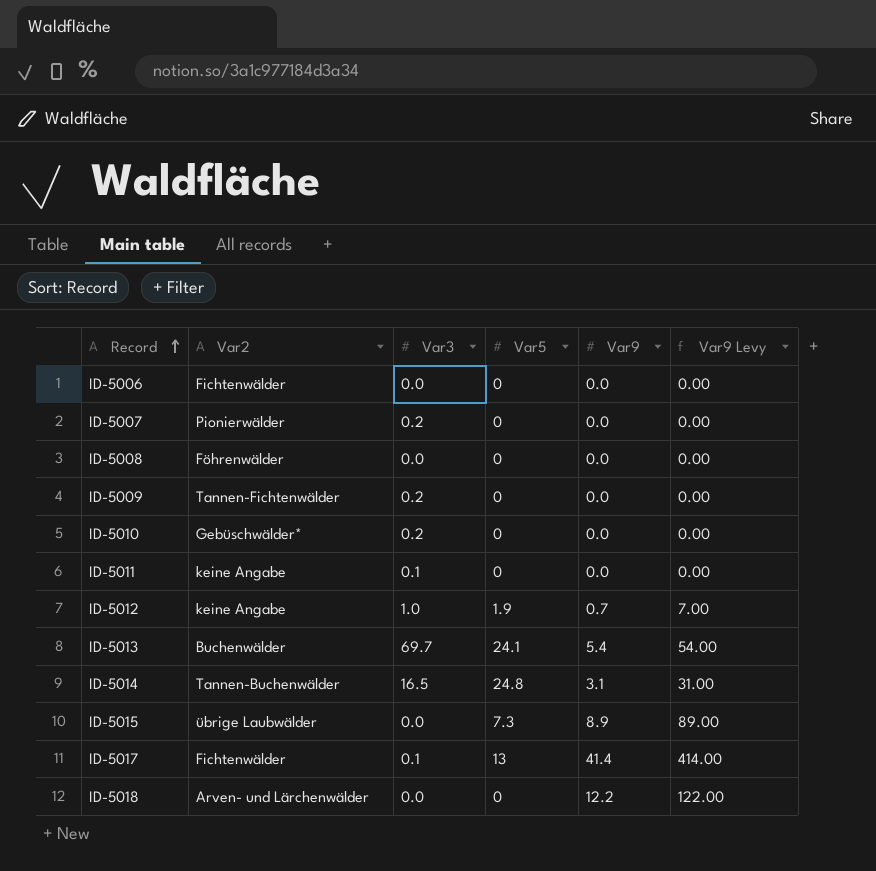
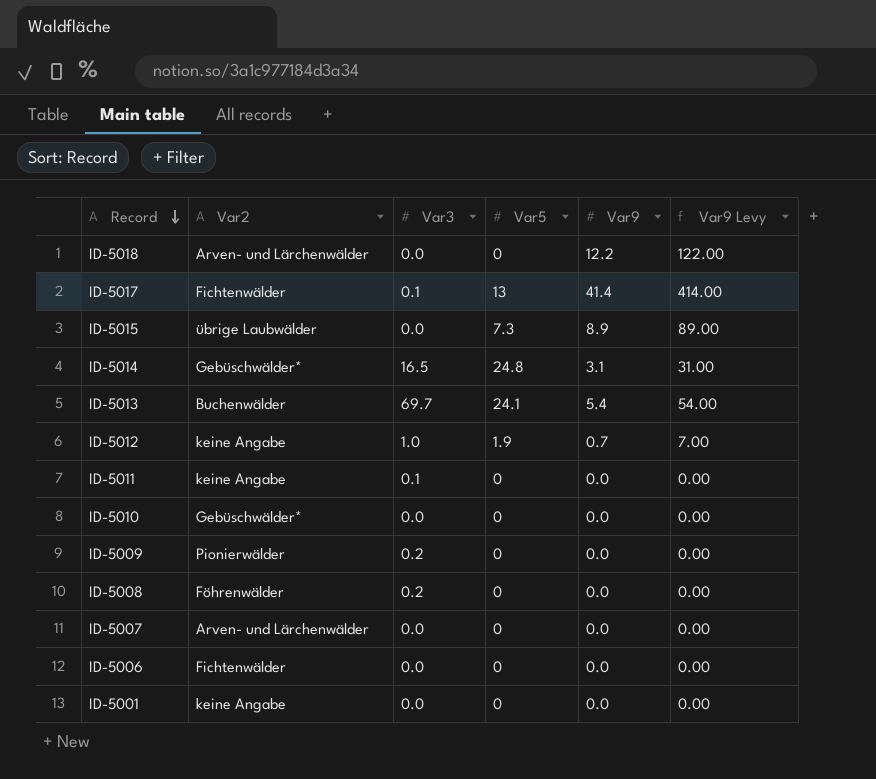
row order: Record ascending -> Record descending
ID-5014 | Var2: Tannen-Buchenwälder -> Gebüschwälder*
ID-5010 | Var3: 0.2 -> 0.0
ID-5009 | Var2: Tannen-Fichtenwälder -> Pionierwälder
ID-5008 | Var3: 0.0 -> 0.2
ID-5007 | Var2: Pionierwälder -> Arven- und Lärchenwälder
ID-5007 | Var3: 0.2 -> 0.0
row ID-5001: none -> keine Angabe | 0.0 | 0 | 0.0 | 0.00

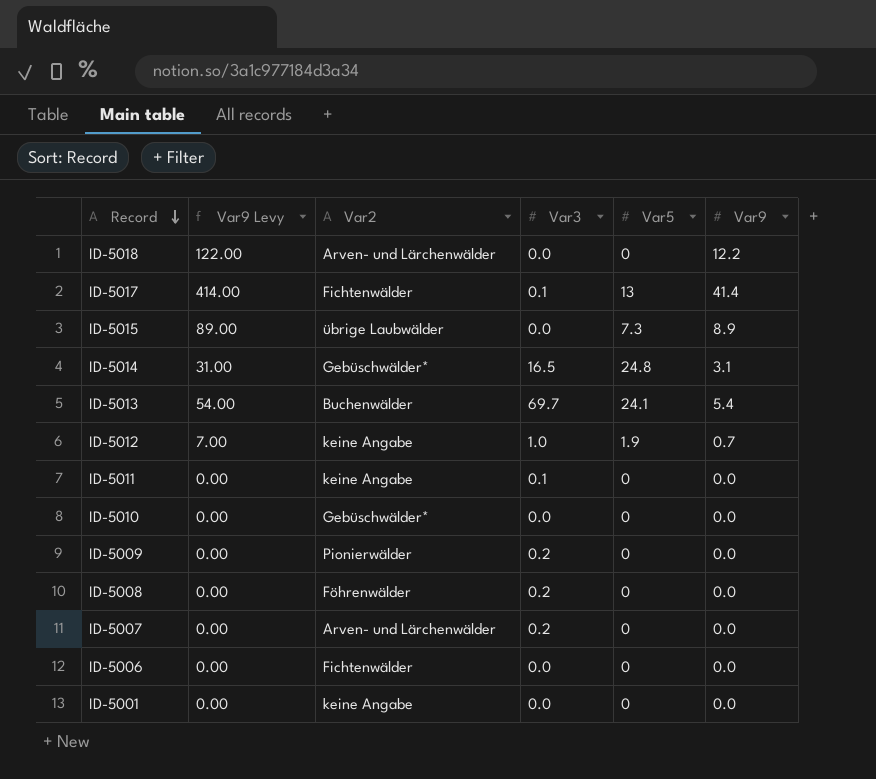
column Var9 Levy | position: 6 -> 2
ID-5007 | Var3: 0.0 -> 0.2

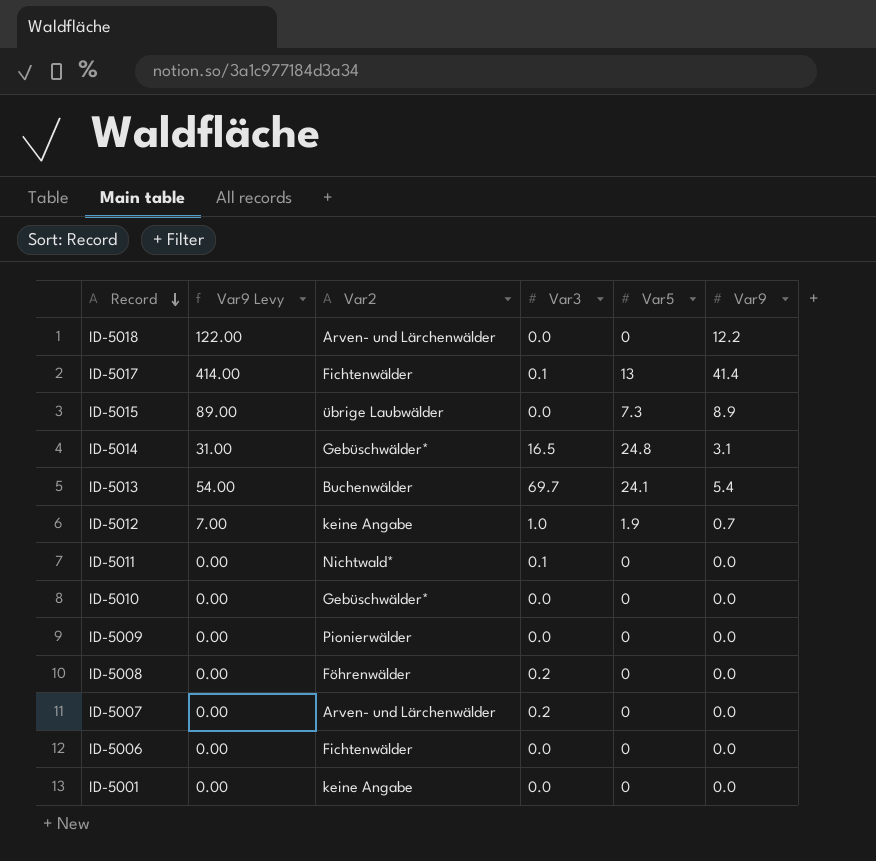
ID-5011 | Var2: keine Angabe -> Nichtwald*
ID-5009 | Var3: 0.2 -> 0.0

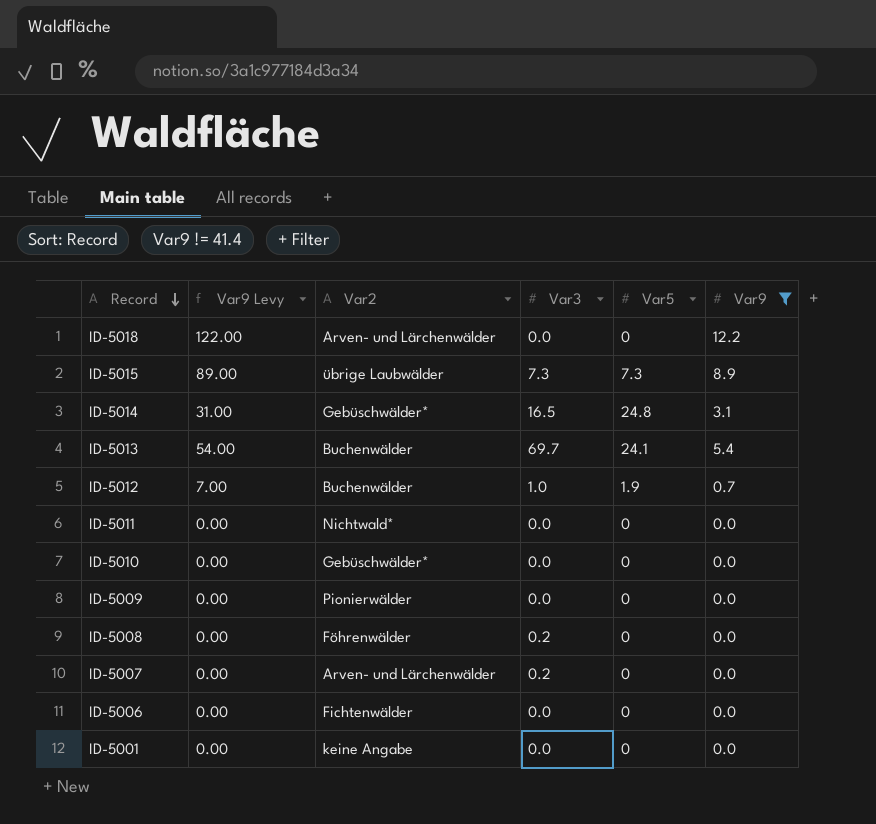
filter: none -> Var9 != 41.4
ID-5015 | Var3: 0.0 -> 7.3
ID-5012 | Var2: keine Angabe -> Buchenwälder
ID-5011 | Var3: 0.1 -> 0.0

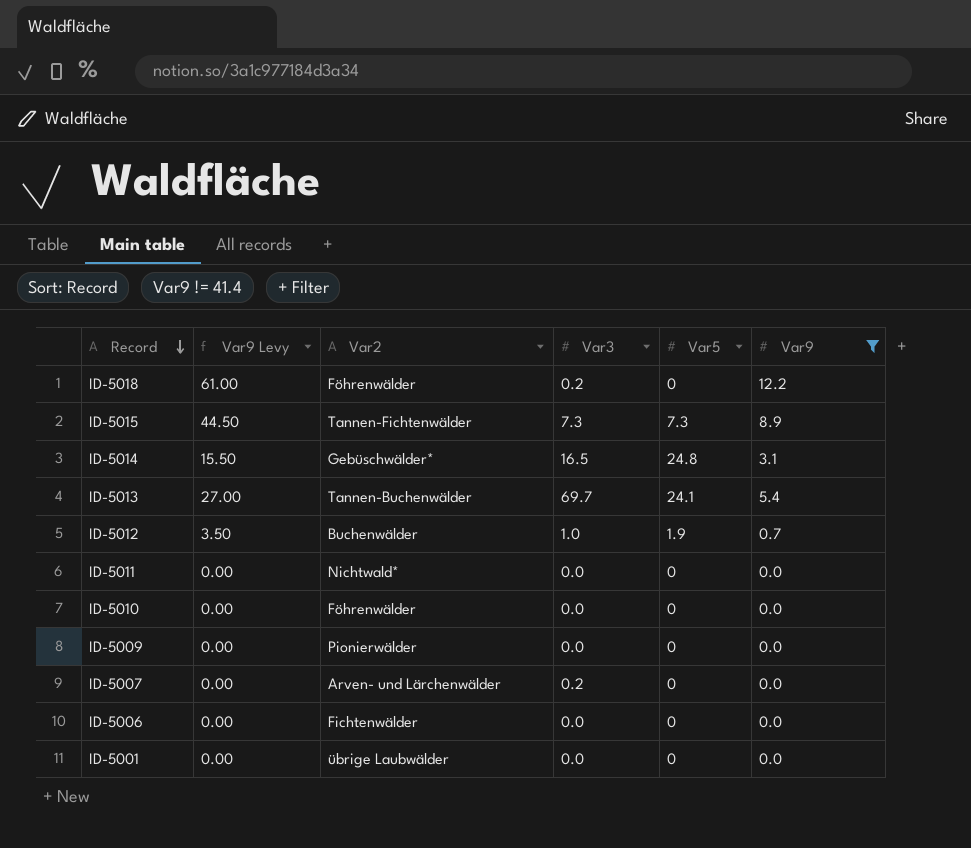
column Var9 Levy | formula: [Var9] * 10 -> [Var9] * 5
row ID-5008: 0.00 | Föhrenwälder | 0.2 | 0 | 0.0 -> none
ID-5018 | Var2: Arven- und Lärchenwälder -> Föhrenwälder
ID-5018 | Var3: 0.0 -> 0.2
ID-5015 | Var2: übrige Laubwälder -> Tannen-Fichtenwälder
ID-5013 | Var2: Buchenwälder -> Tannen-Buchenwälder
ID-5010 | Var2: Gebüschwälder* -> Föhrenwälder
ID-5001 | Var2: keine Angabe -> übrige Laubwälder

